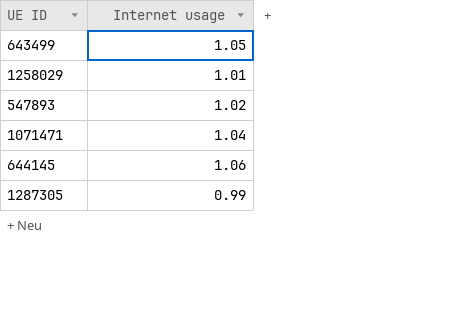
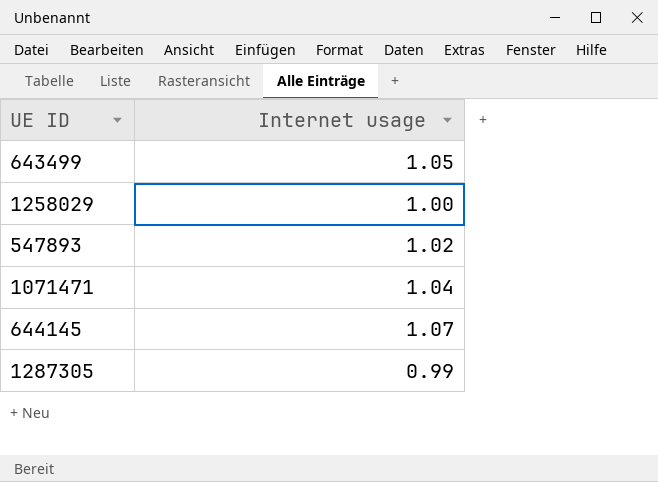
1258029 | Internet usage: 1.01 -> 1.00
644145 | Internet usage: 1.06 -> 1.07

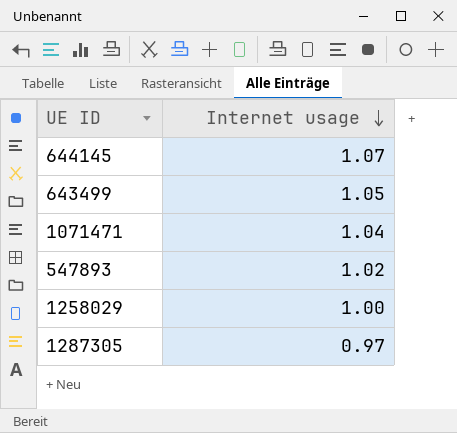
row order: none -> Internet usage descending
1287305 | Internet usage: 0.99 -> 0.97

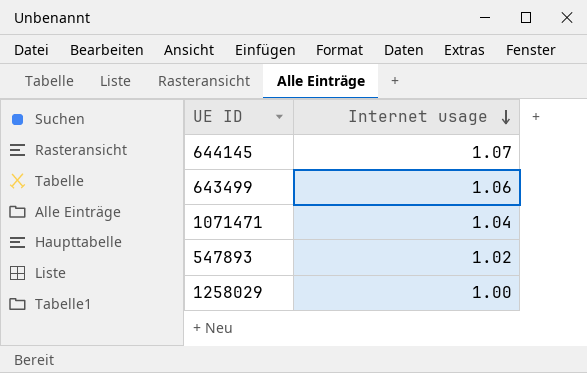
row 1287305: 0.97 -> none
643499 | Internet usage: 1.05 -> 1.06

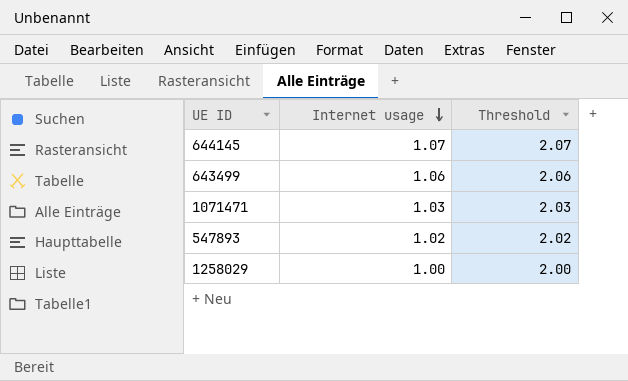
column Threshold | formula: none -> [Internet usage] + 1
1071471 | Internet usage: 1.04 -> 1.03

